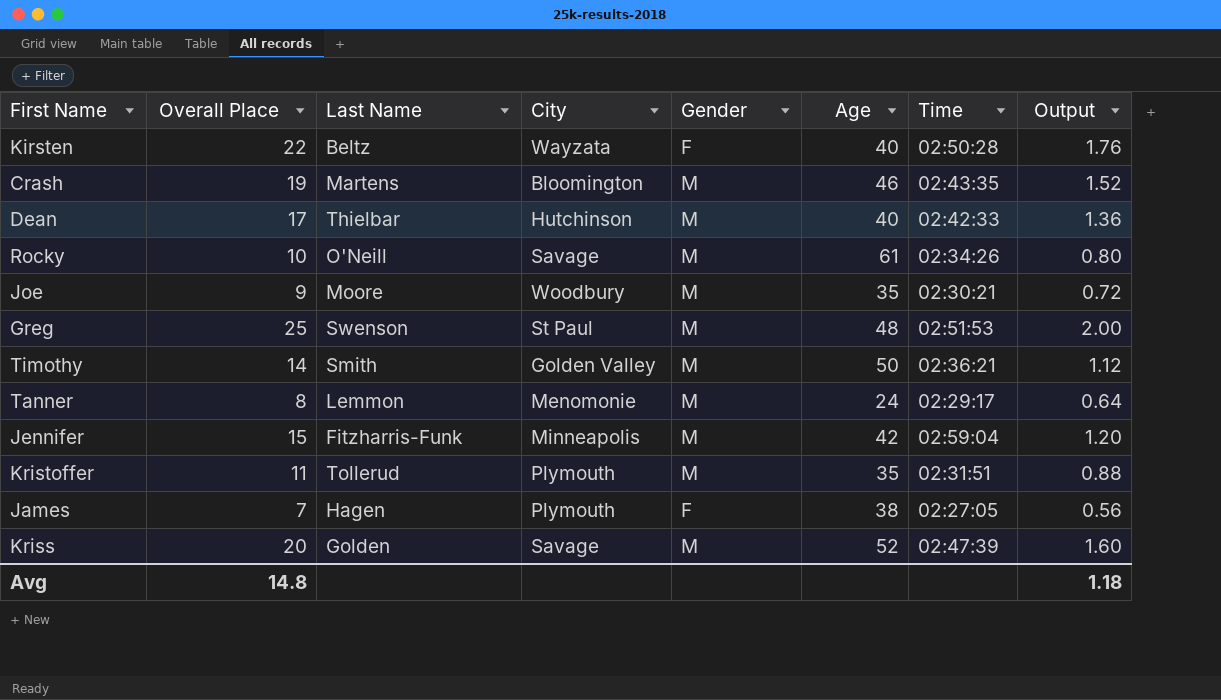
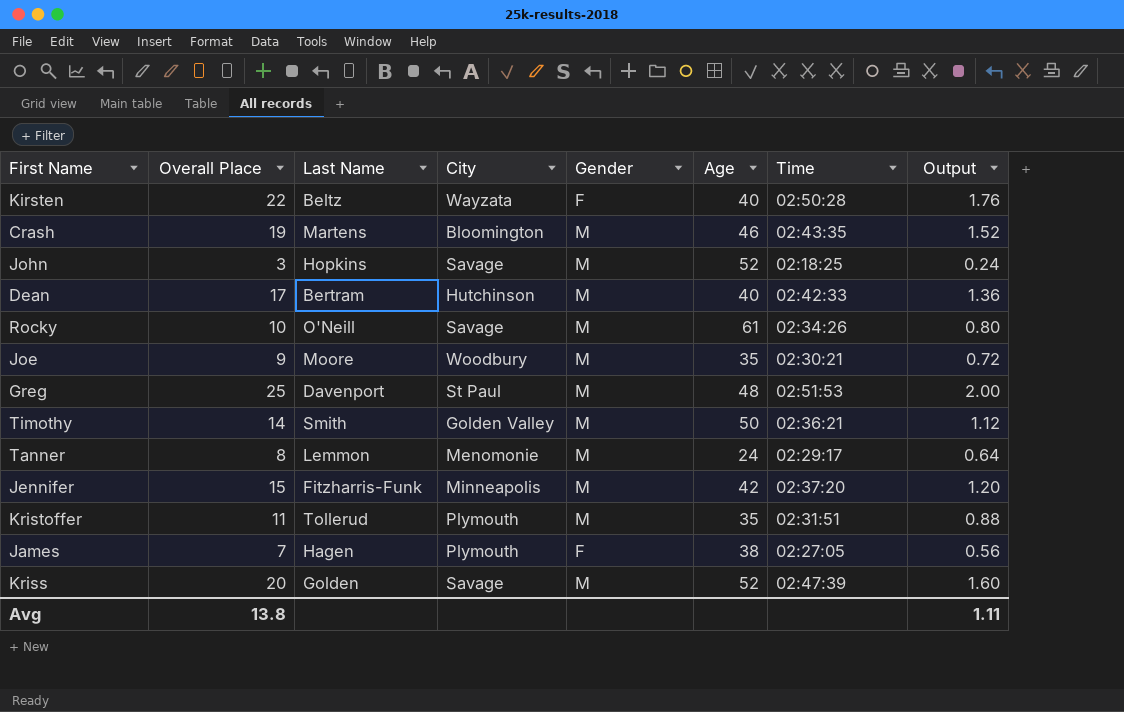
row John: none -> 3 | Hopkins | Savage | M | 52 | 02:18:25 | 0.24
Dean | Last Name: Thielbar -> Bertram
Greg | Last Name: Swenson -> Davenport
Jennifer | Time: 02:59:04 -> 02:37:20
Avg | Overall Place: 14.8 -> 13.8
Avg | Output: 1.18 -> 1.11

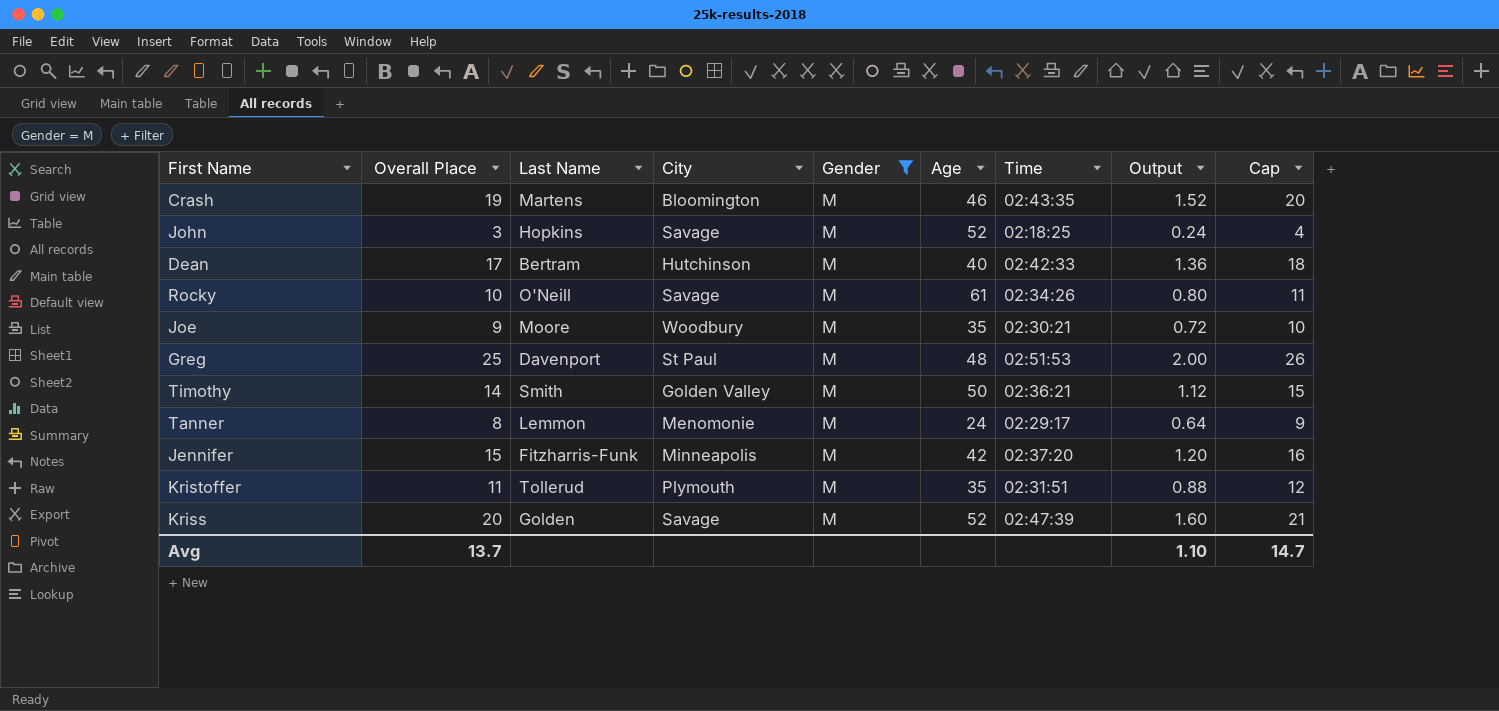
filter: none -> Gender = M
column Cap | formula: none -> [Overall Place] + 1
Avg | Overall Place: 13.8 -> 13.7
Avg | Output: 1.11 -> 1.10

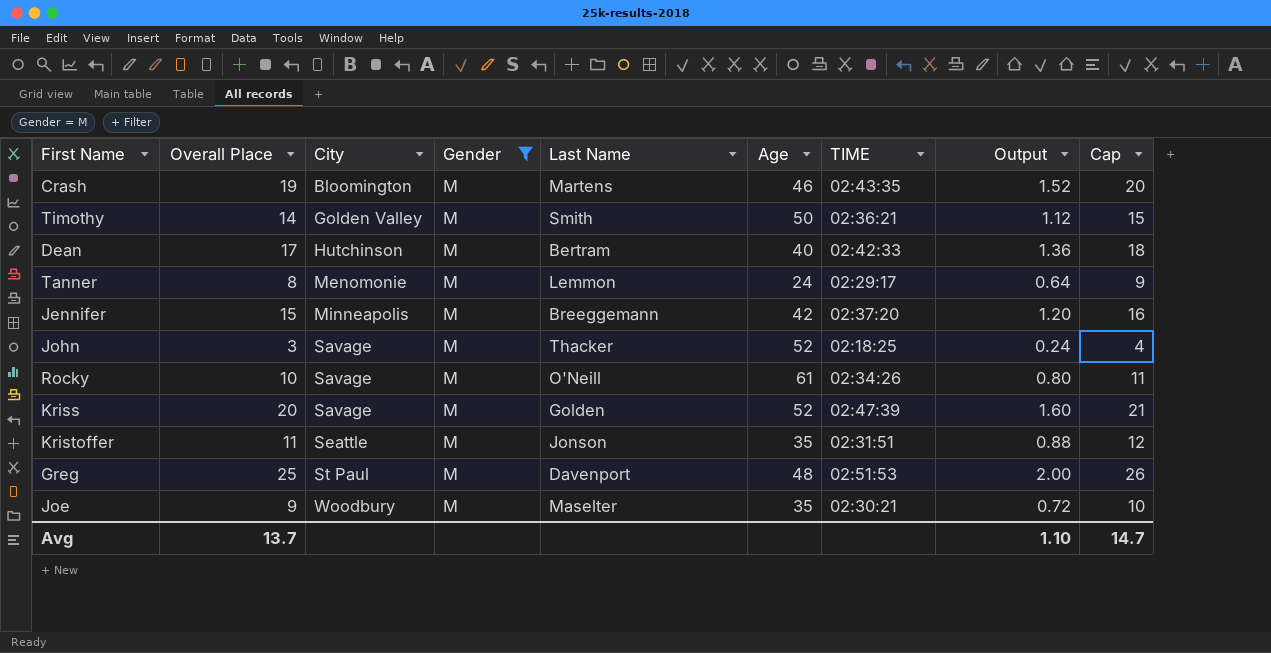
row order: none -> City ascending
column Last Name | position: 3 -> 5
column name: Time -> TIME
Jennifer | Last Name: Fitzharris-Funk -> Breeggemann
John | Last Name: Hopkins -> Thacker
Kristoffer | City: Plymouth -> Seattle
Kristoffer | Last Name: Tollerud -> Jonson
Joe | Last Name: Moore -> Maselter

